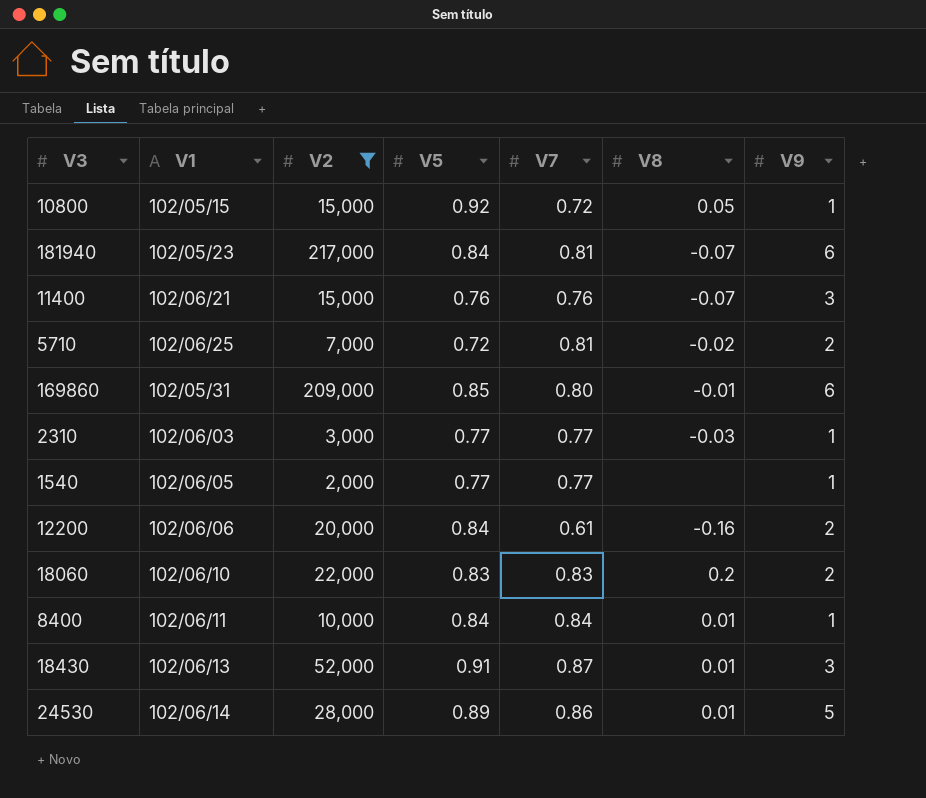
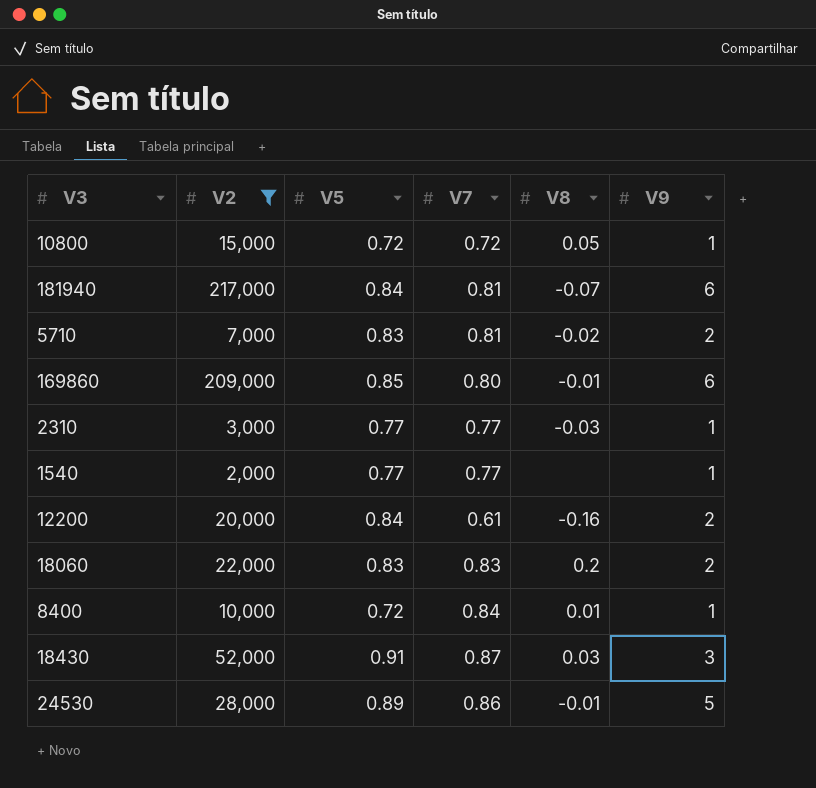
column V1 | position: 2 -> none
row 11400: 102/06/21 | 15,000 | 0.76 | 0.76 | -0.07 | 3 -> none
10800 | V5: 0.92 -> 0.72
5710 | V5: 0.72 -> 0.83
8400 | V5: 0.84 -> 0.72
18430 | V8: 0.01 -> 0.03
24530 | V8: 0.01 -> -0.01

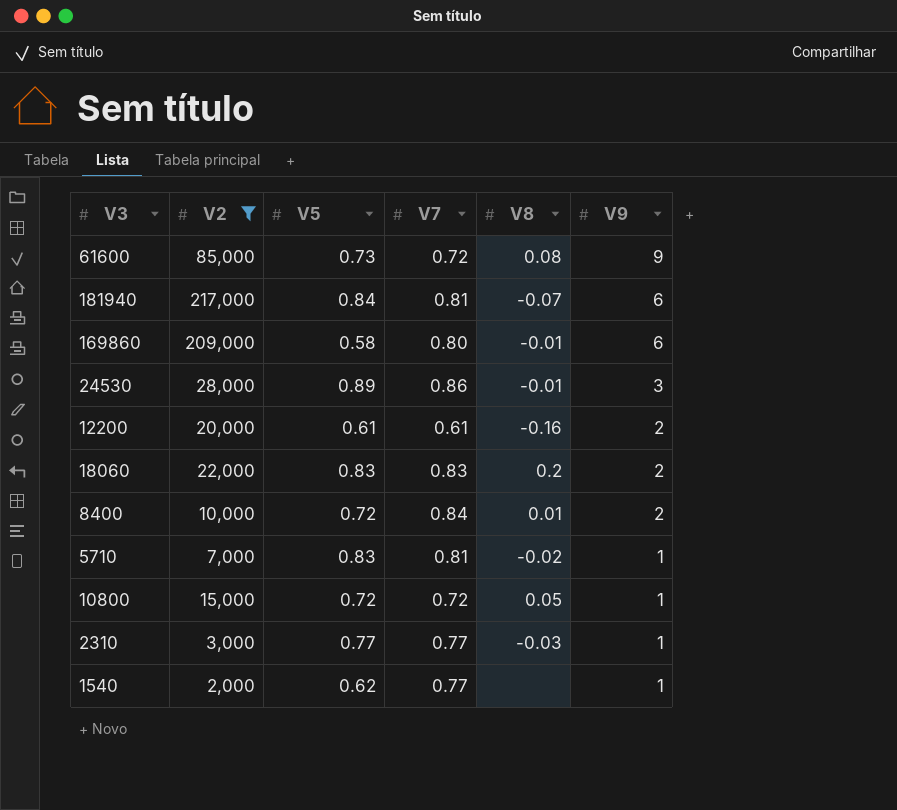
row order: none -> V9 descending
row 18430: 52,000 | 0.91 | 0.87 | 0.03 | 3 -> none
row 61600: none -> 85,000 | 0.73 | 0.72 | 0.08 | 9
169860 | V5: 0.85 -> 0.58
24530 | V9: 5 -> 3
12200 | V5: 0.84 -> 0.61
8400 | V9: 1 -> 2
5710 | V9: 2 -> 1
1540 | V5: 0.77 -> 0.62

